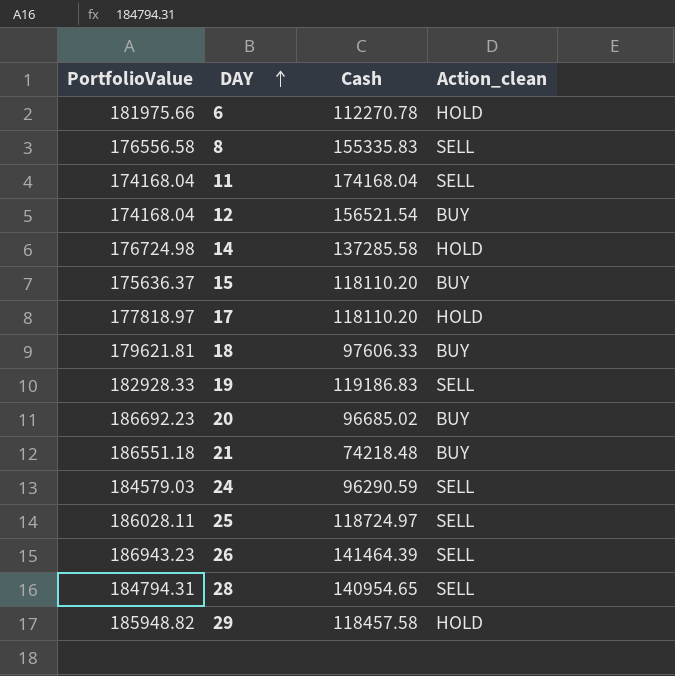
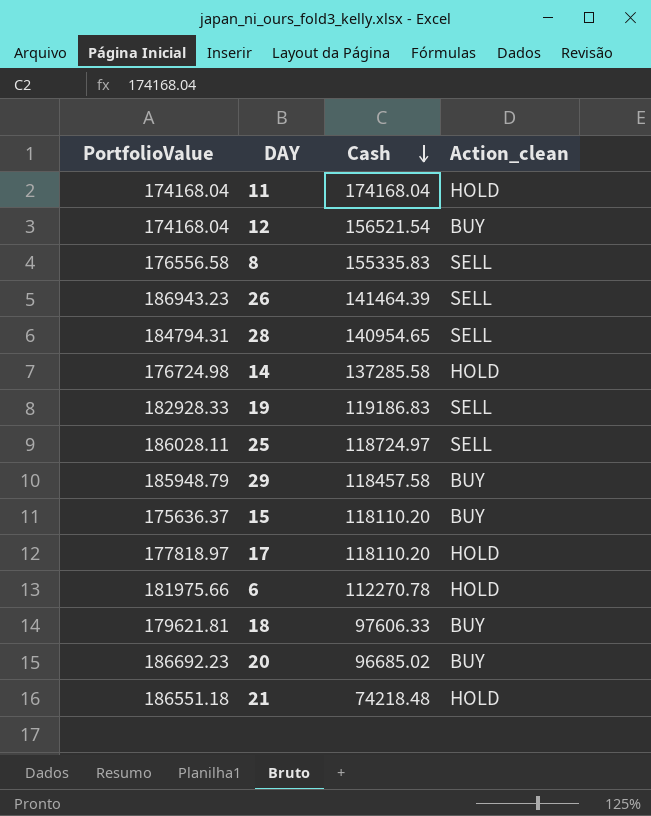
row order: DAY ascending -> Cash descending
row 24: 184579.03 | 96290.59 | SELL -> none
11 | Action_clean: SELL -> HOLD
29 | PortfolioValue: 185948.82 -> 185948.79
29 | Action_clean: HOLD -> BUY
21 | Action_clean: BUY -> HOLD

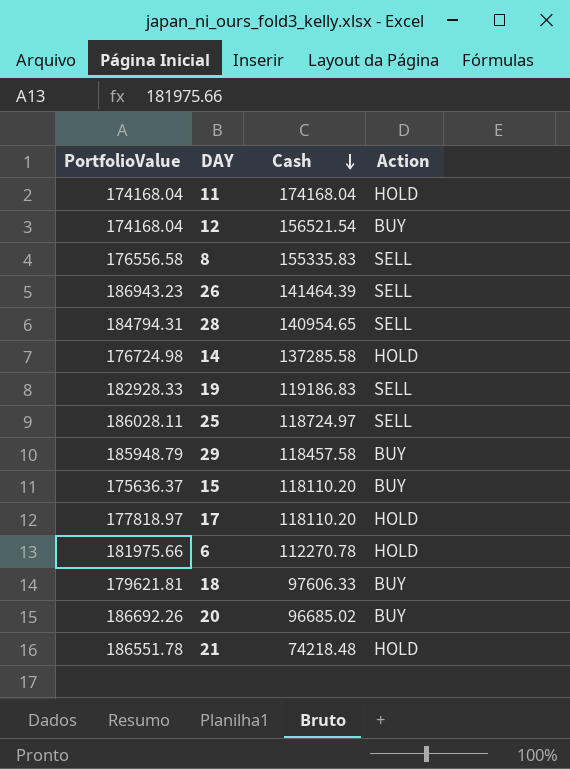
column name: Action_clean -> Action
20 | PortfolioValue: 186692.23 -> 186692.26
21 | PortfolioValue: 186551.18 -> 186551.78

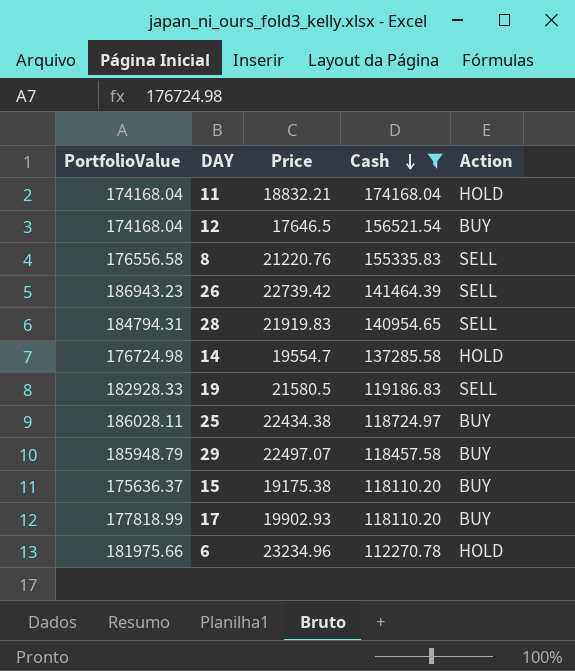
filter: none -> Cash >= 112270.78
column Price | position: none -> 3
25 | Action: SELL -> BUY
17 | PortfolioValue: 177818.97 -> 177818.99
17 | Action: HOLD -> BUY

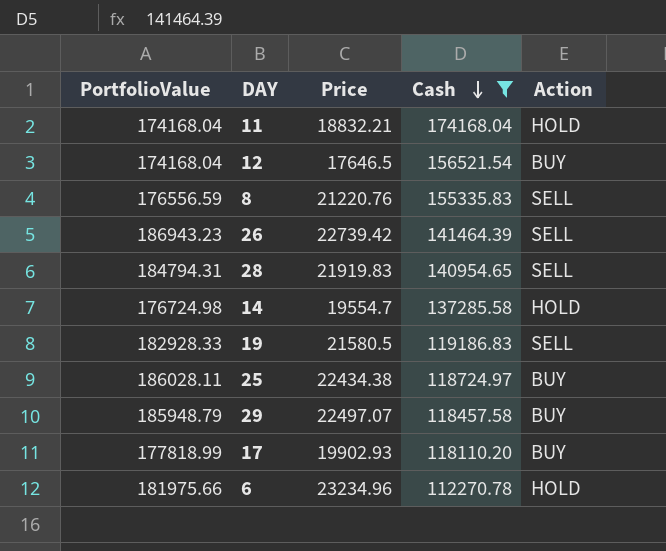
row 15: 175636.37 | 19175.38 | 118110.20 | BUY -> none
8 | PortfolioValue: 176556.58 -> 176556.59

